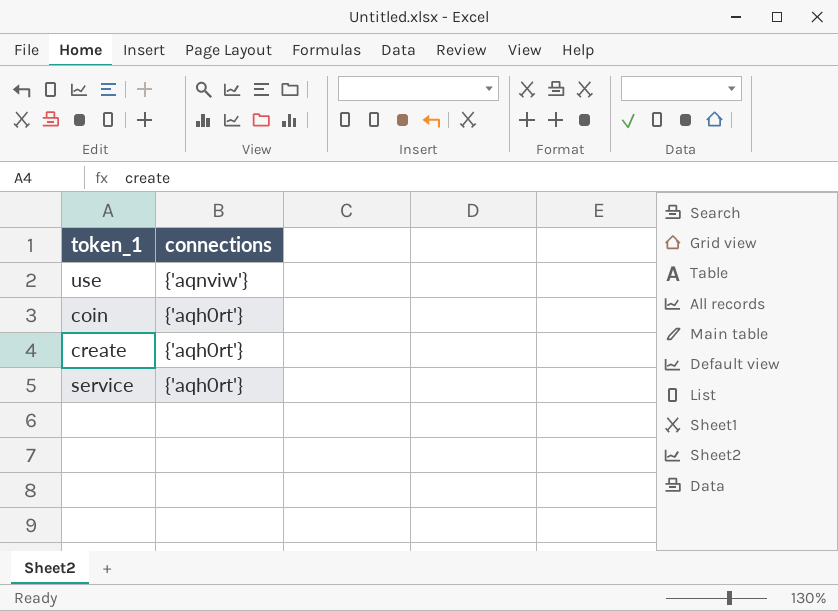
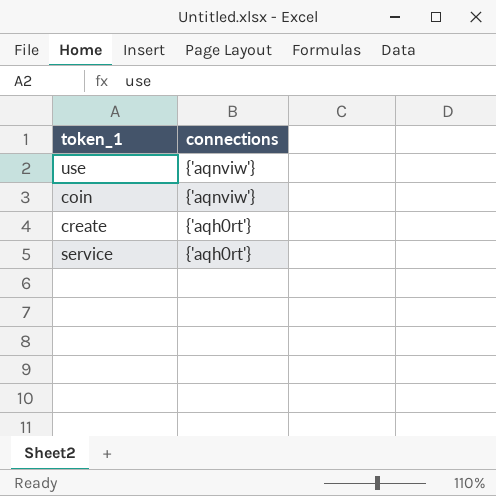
coin | connections: {'aqh0rt'} -> {'aqnviw'}

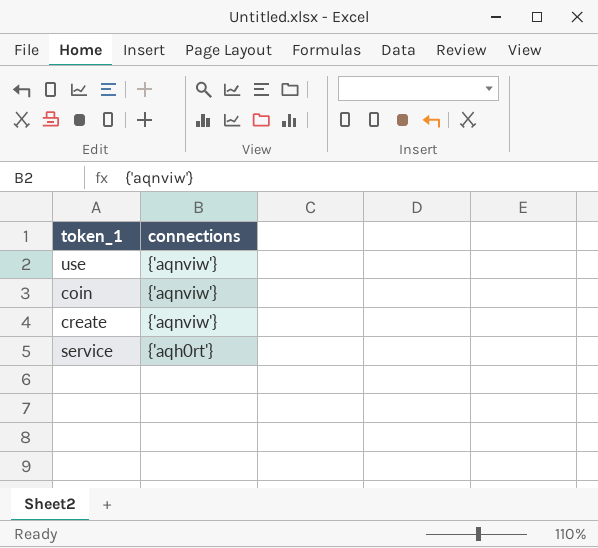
create | connections: {'aqh0rt'} -> {'aqnviw'}

